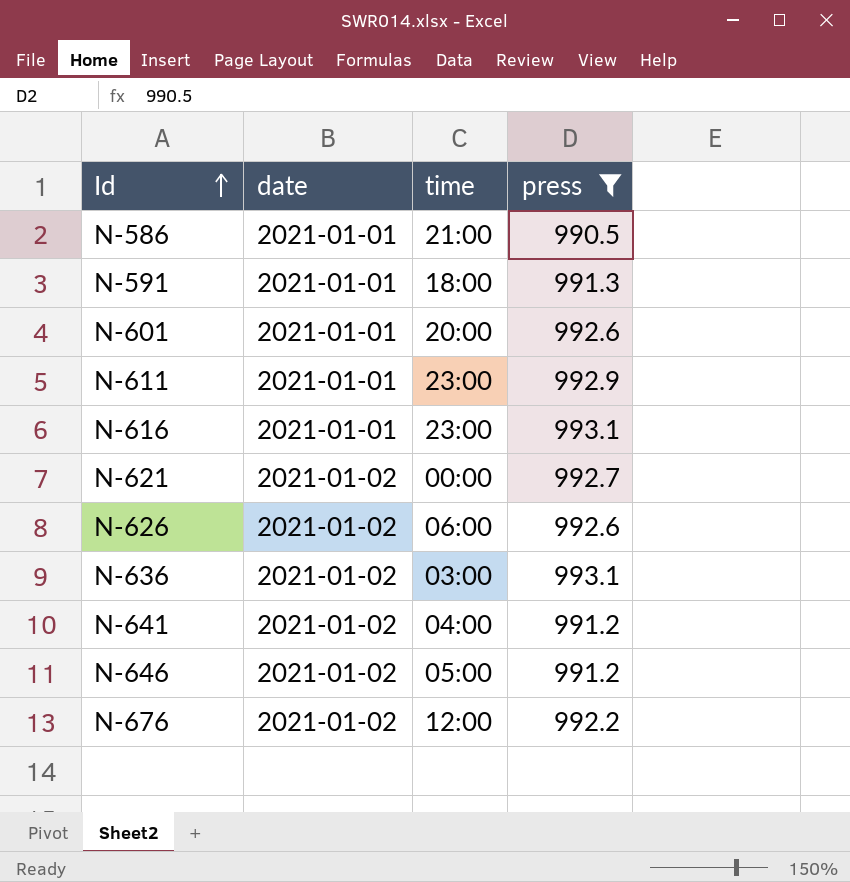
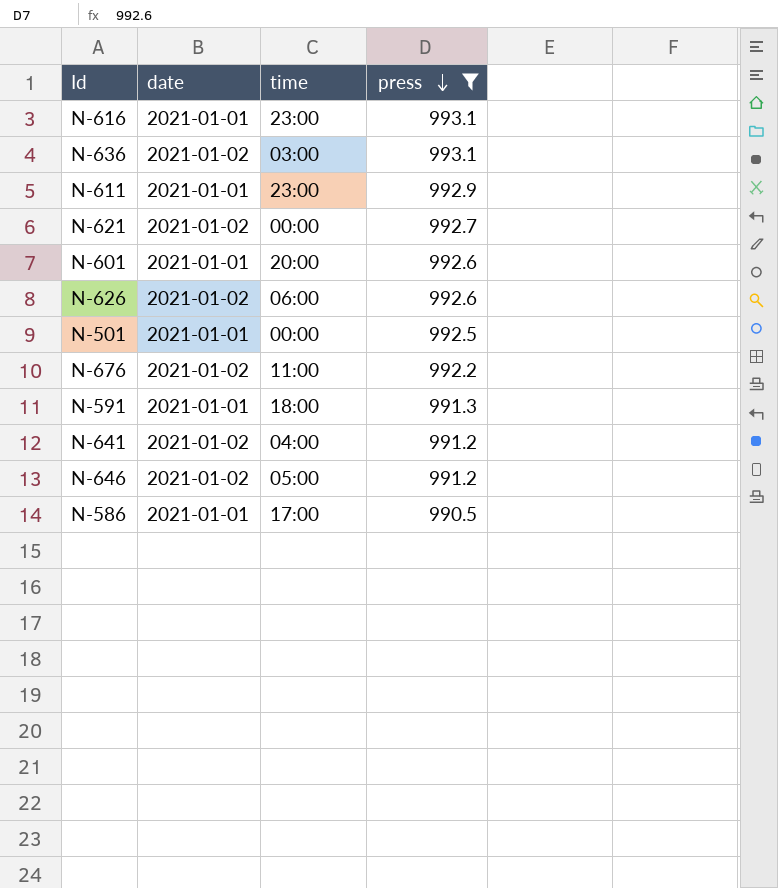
row order: Id ascending -> press descending
row N-501: none -> 2021-01-01 | 00:00 | 992.5
N-676 | time: 12:00 -> 11:00
N-586 | time: 21:00 -> 17:00

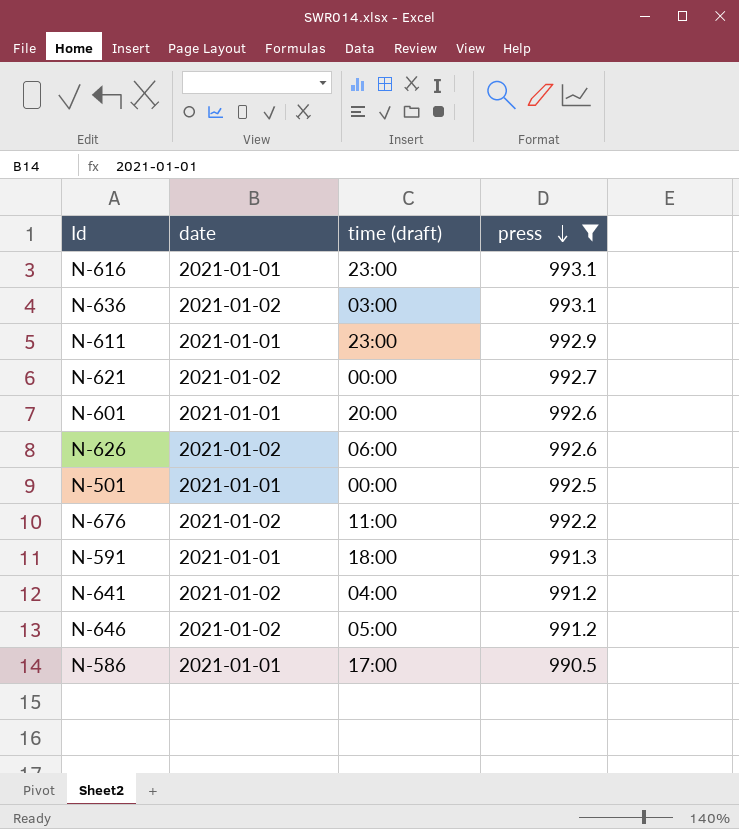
column name: time -> time (draft)

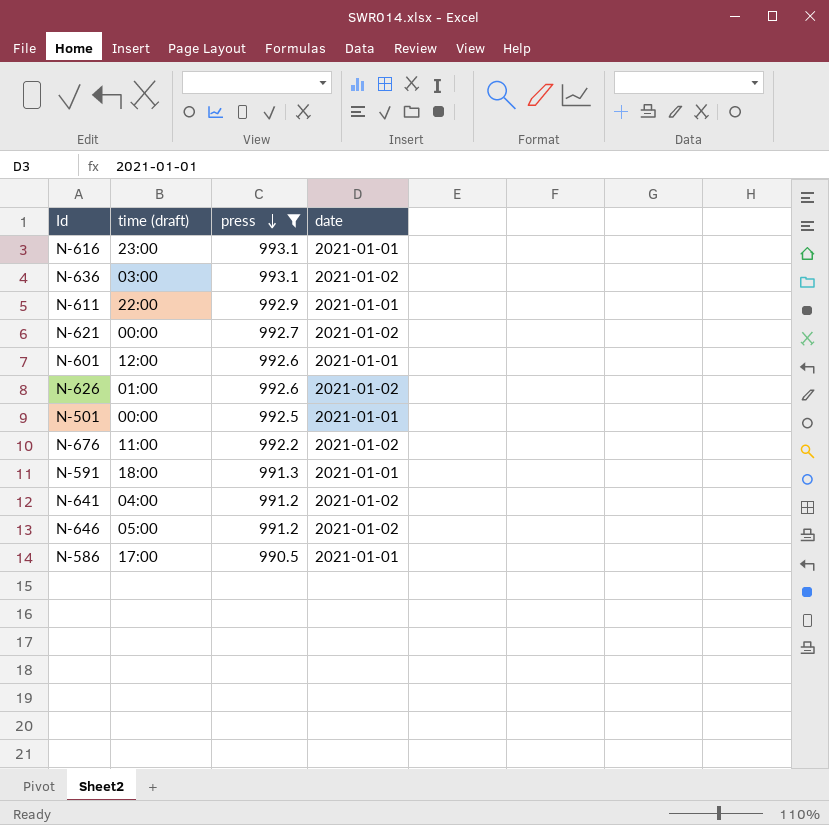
column date | position: 2 -> 4
N-611 | time (draft): 23:00 -> 22:00
N-601 | time (draft): 20:00 -> 12:00
N-626 | time (draft): 06:00 -> 01:00

